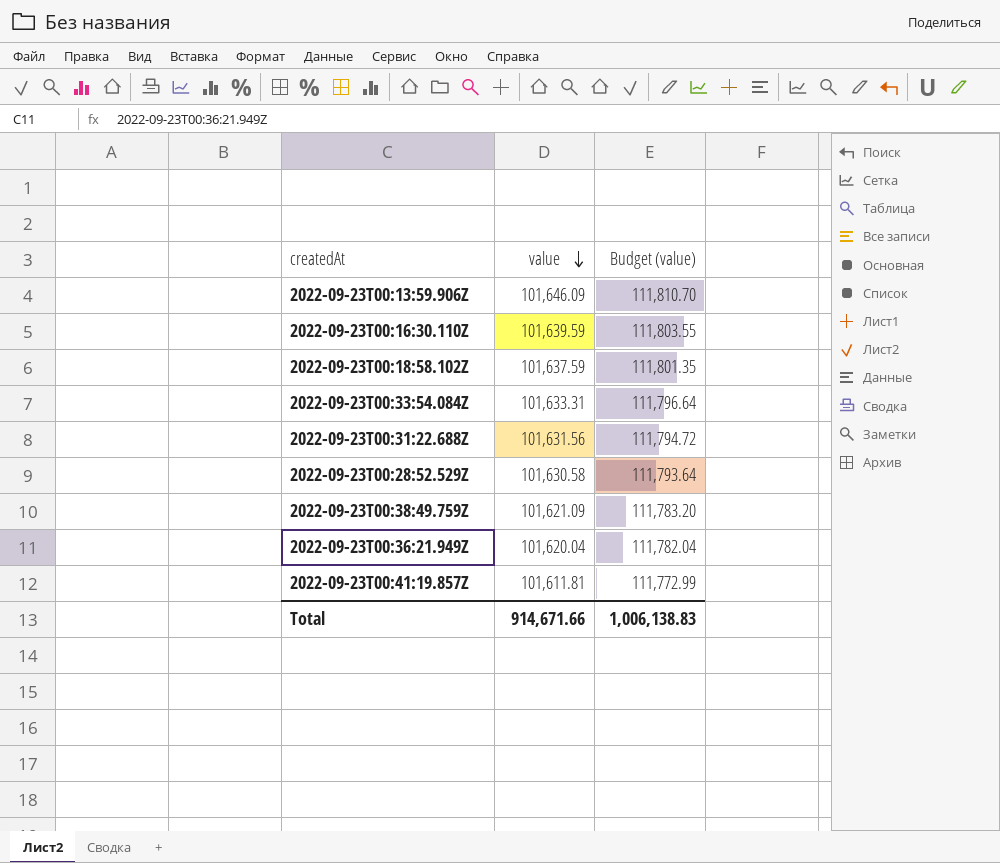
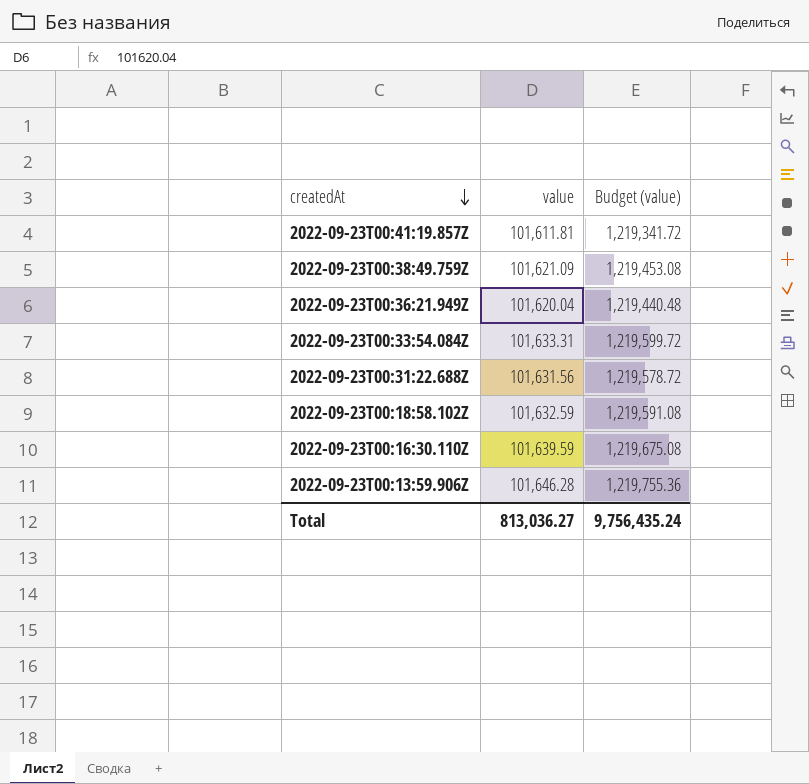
row order: value descending -> createdAt descending
column Budget (value) | formula: [value] * 1.1 -> [value] * 12
row 2022-09-23T00:28:52.529Z: 101,630.58 | 111,793.64 -> none
2022-09-23T00:18:58.102Z | value: 101,637.59 -> 101,632.59
2022-09-23T00:13:59.906Z | value: 101,646.09 -> 101,646.28
Total | value: 914,671.66 -> 813,036.27
Total | Budget (value): 1,006,138.83 -> 9,756,435.24

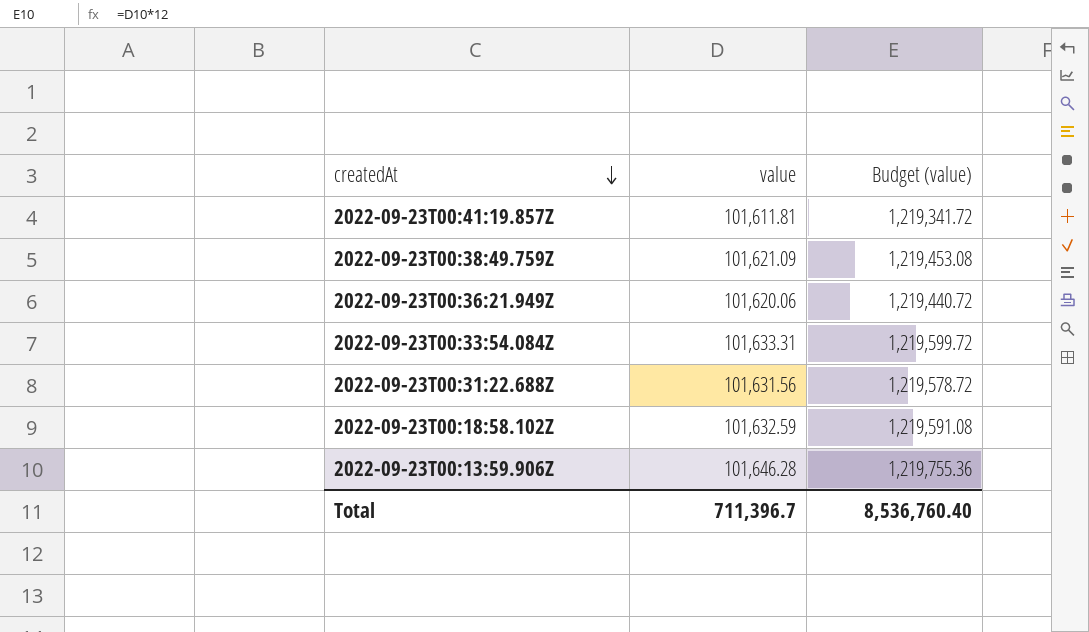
row 2022-09-23T00:16:30.110Z: 101,639.59 | 1,219,675.08 -> none
2022-09-23T00:36:21.949Z | value: 101,620.04 -> 101,620.06
2022-09-23T00:36:21.949Z | Budget (value): 1,219,440.48 -> 1,219,440.72
Total | value: 813,036.27 -> 711,396.7
Total | Budget (value): 9,756,435.24 -> 8,536,760.40

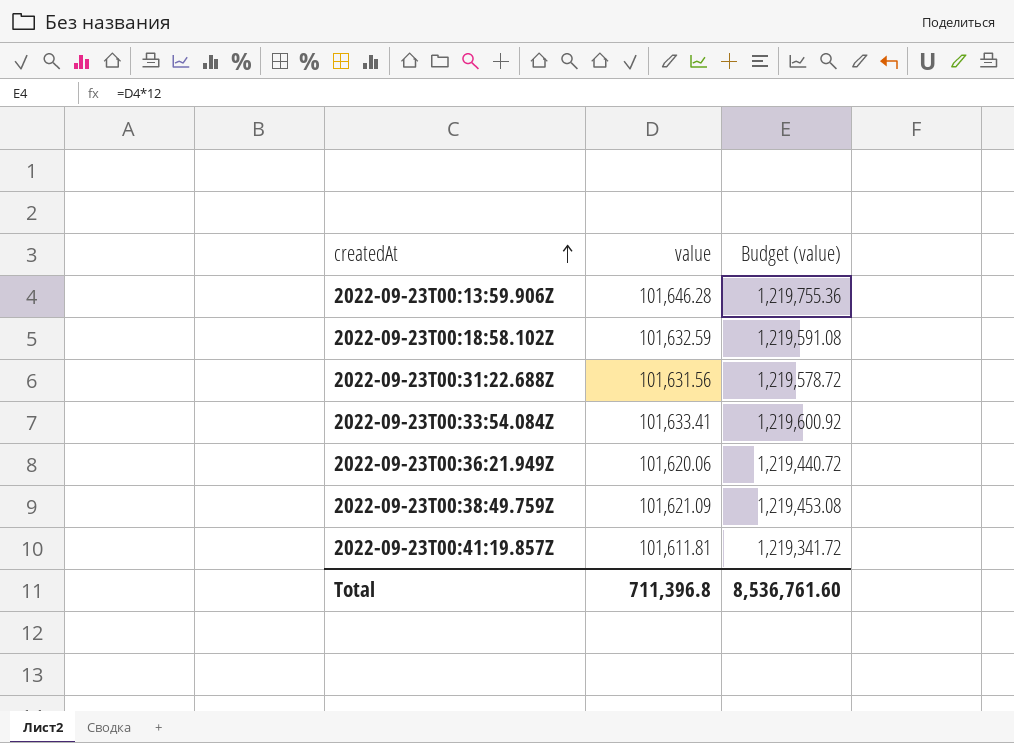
row order: createdAt descending -> createdAt ascending
2022-09-23T00:33:54.084Z | value: 101,633.31 -> 101,633.41
2022-09-23T00:33:54.084Z | Budget (value): 1,219,599.72 -> 1,219,600.92
Total | value: 711,396.7 -> 711,396.8
Total | Budget (value): 8,536,760.40 -> 8,536,761.60

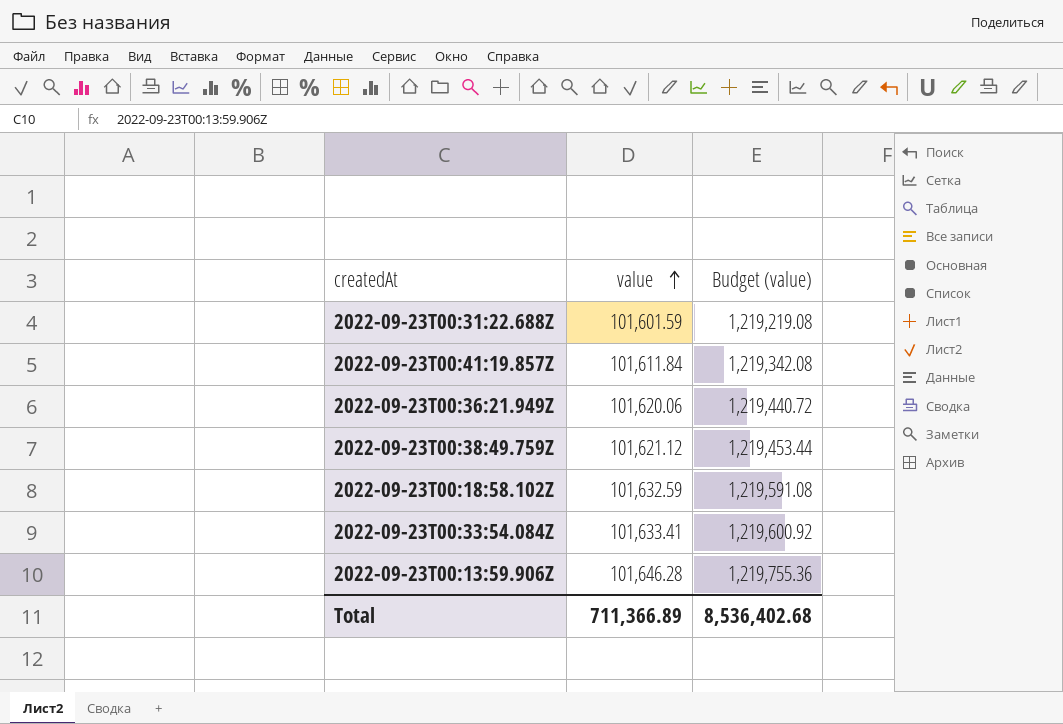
row order: createdAt ascending -> value ascending
2022-09-23T00:31:22.688Z | value: 101,631.56 -> 101,601.59
2022-09-23T00:31:22.688Z | Budget (value): 1,219,578.72 -> 1,219,219.08
2022-09-23T00:41:19.857Z | value: 101,611.81 -> 101,611.84
2022-09-23T00:41:19.857Z | Budget (value): 1,219,341.72 -> 1,219,342.08
2022-09-23T00:38:49.759Z | value: 101,621.09 -> 101,621.12
2022-09-23T00:38:49.759Z | Budget (value): 1,219,453.08 -> 1,219,453.44
Total | value: 711,396.8 -> 711,366.89
Total | Budget (value): 8,536,761.60 -> 8,536,402.68

